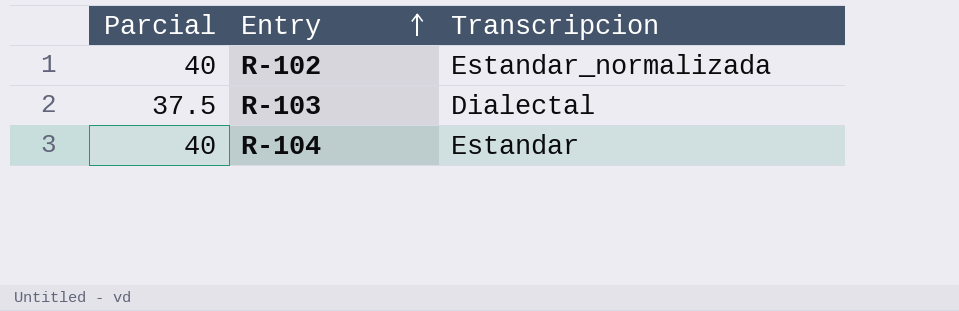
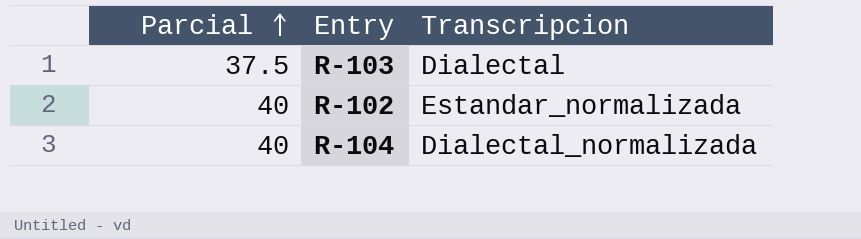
row order: Entry ascending -> Parcial ascending
R-104 | Transcripcion: Estandar -> Dialectal_normalizada

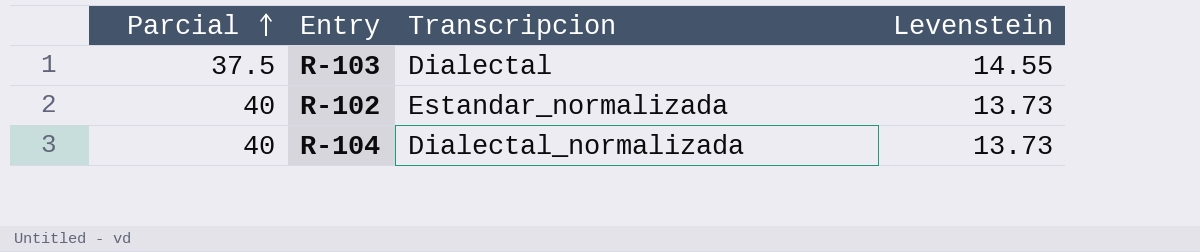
column Levenstein | position: none -> 4

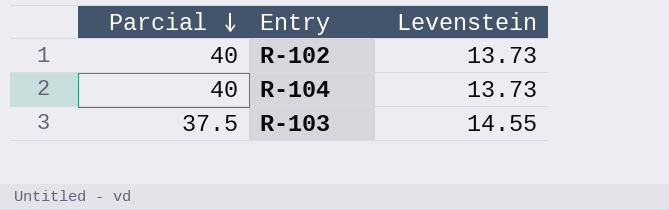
row order: Parcial ascending -> Parcial descending
column Transcripcion | position: 3 -> none

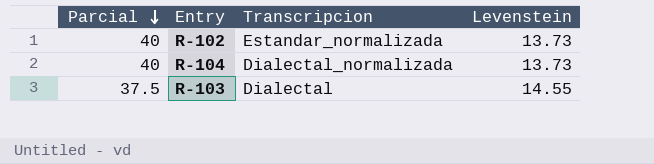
column Transcripcion | position: none -> 3

